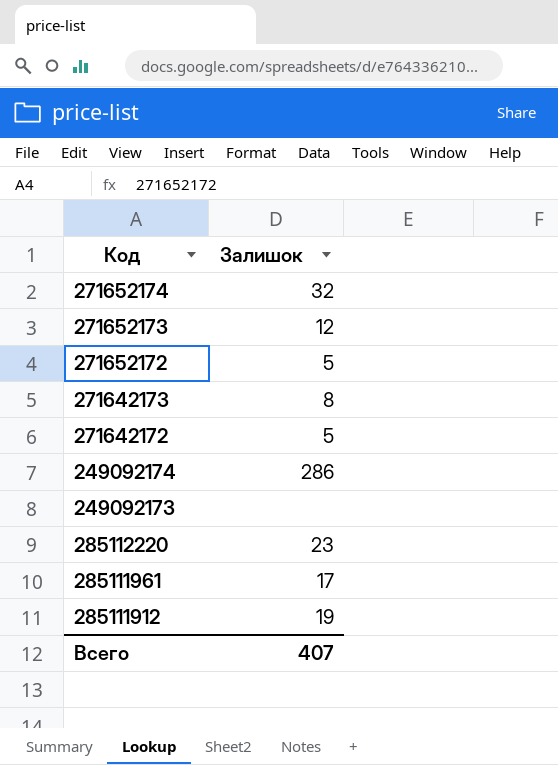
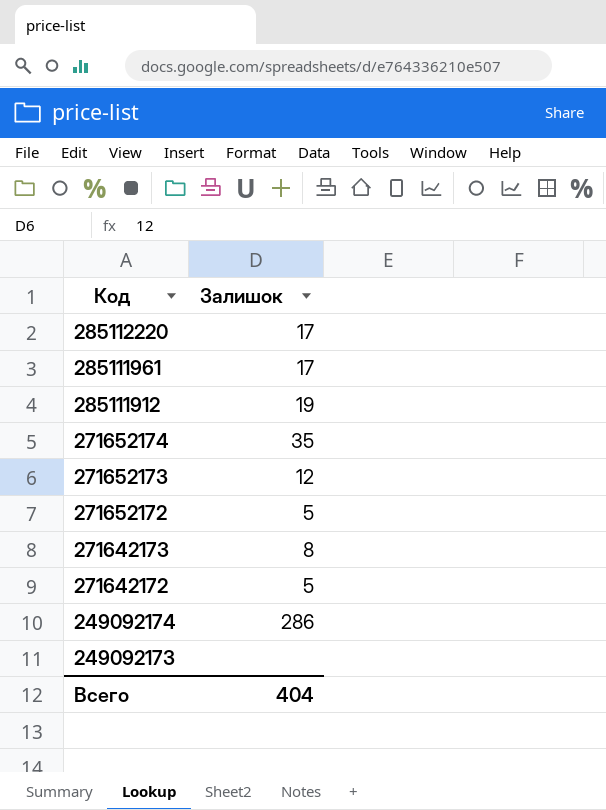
row order: none -> Код descending
285112220 | Залишок: 23 -> 17
271652174 | Залишок: 32 -> 35
Всего | Залишок: 407 -> 404

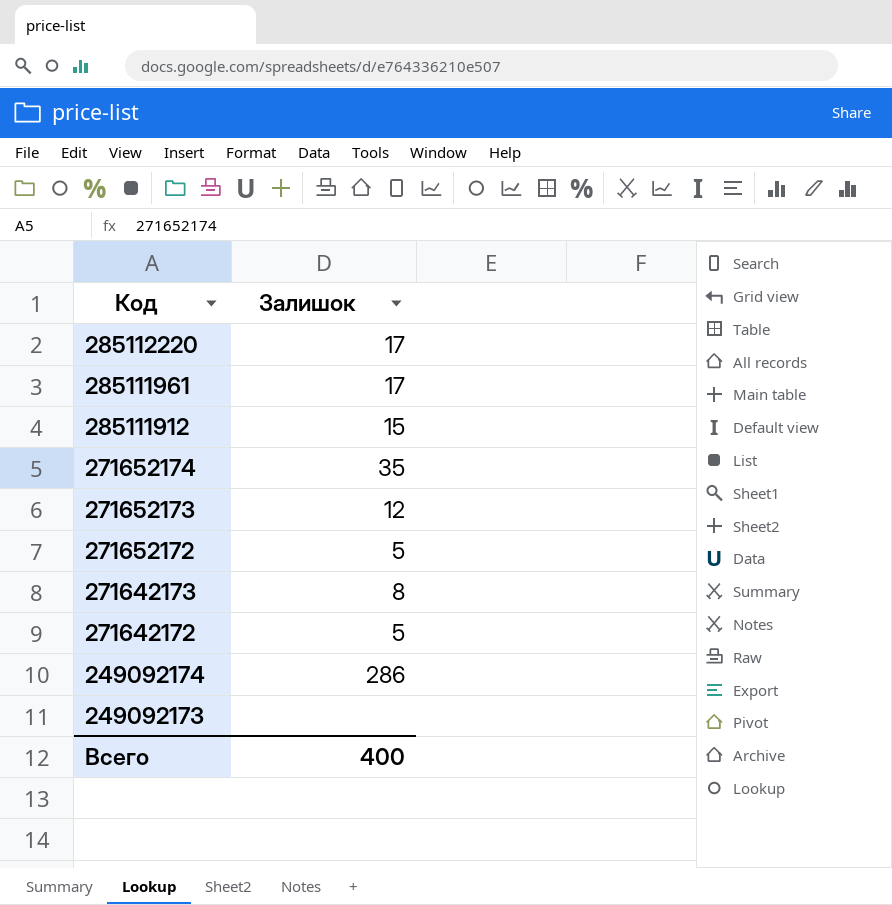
285111912 | Залишок: 19 -> 15
Всего | Залишок: 404 -> 400

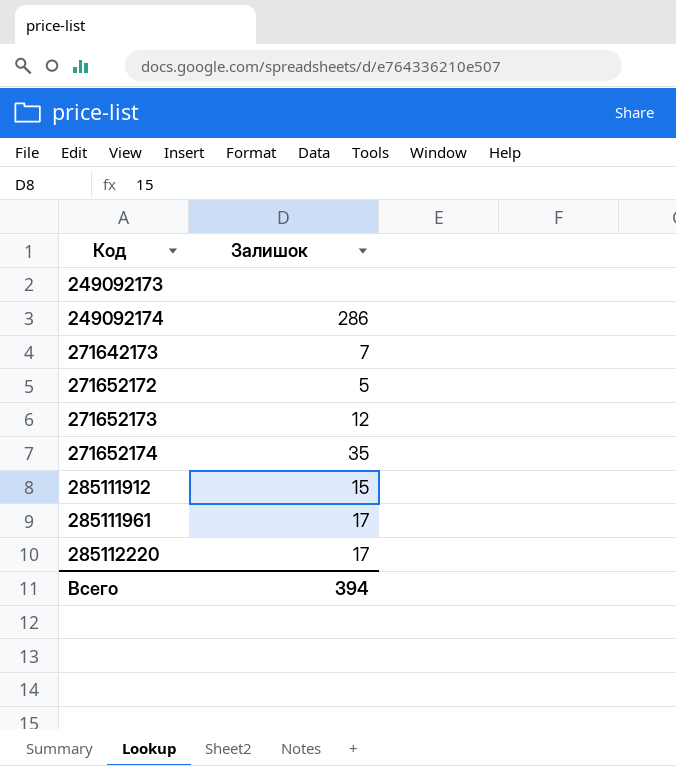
row order: Код descending -> Код ascending
row 271642172: 5 -> none
271642173 | Залишок: 8 -> 7
Всего | Залишок: 400 -> 394

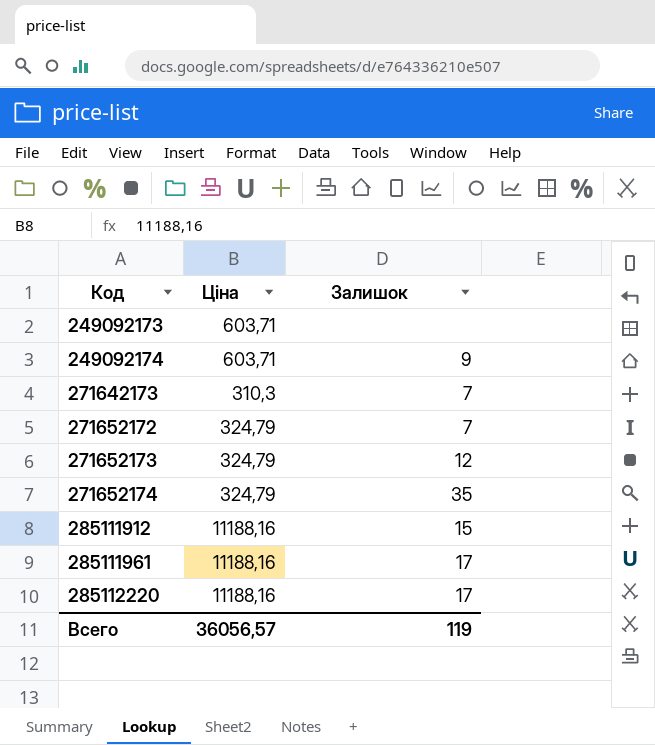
column Ціна | position: none -> 2
249092174 | Залишок: 286 -> 9
271652172 | Залишок: 5 -> 7
Всего | Залишок: 394 -> 119

